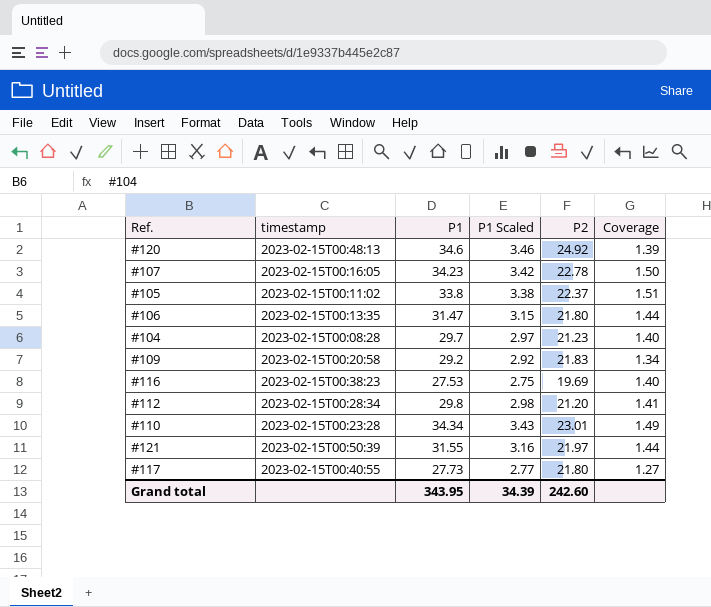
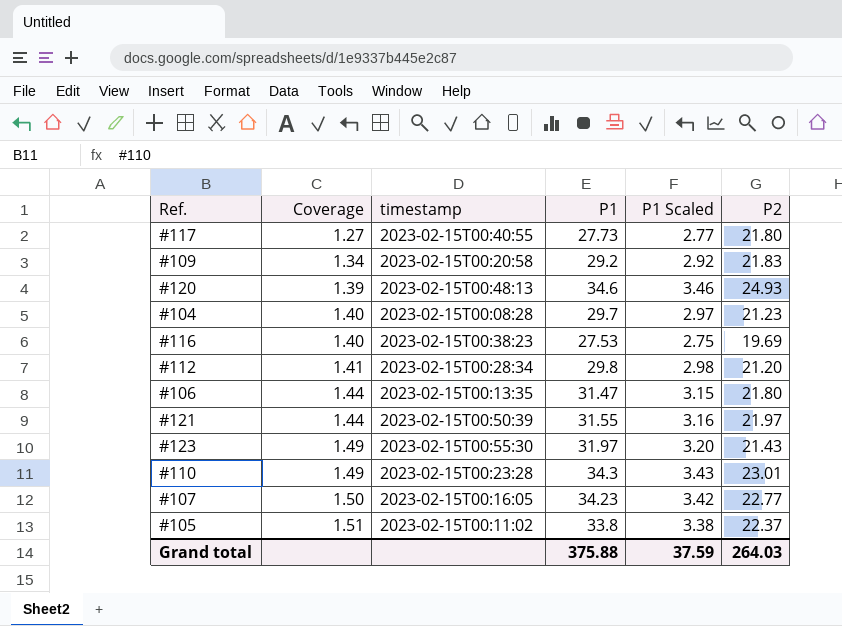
row order: none -> Coverage ascending
column Coverage | position: 6 -> 2
#120 | P2: 24.92 -> 24.93
row #123: none -> 1.49 | 2023-02-15T00:55:30 | 31.97 | 3.20 | 21.43
#110 | P1: 34.34 -> 34.3
#107 | P2: 22.78 -> 22.77
Grand total | P1: 343.95 -> 375.88
Grand total | P1 Scaled: 34.39 -> 37.59
Grand total | P2: 242.60 -> 264.03

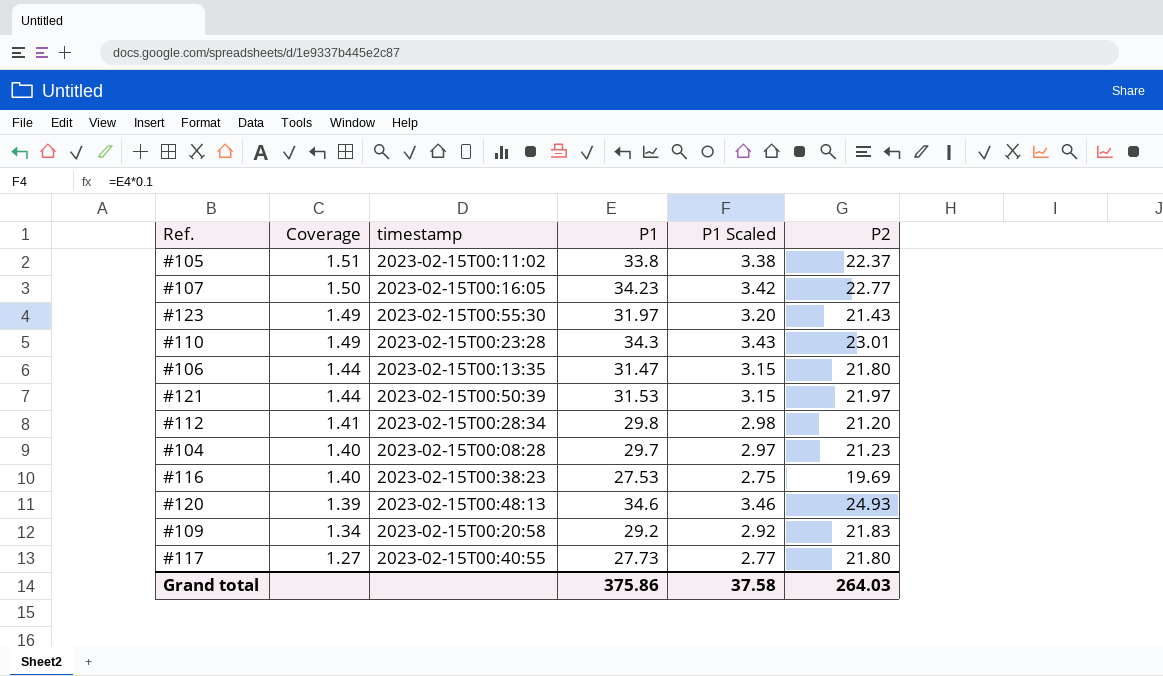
row order: Coverage ascending -> Coverage descending
#121 | P1: 31.55 -> 31.53
#121 | P1 Scaled: 3.16 -> 3.15
Grand total | P1: 375.88 -> 375.86
Grand total | P1 Scaled: 37.59 -> 37.58

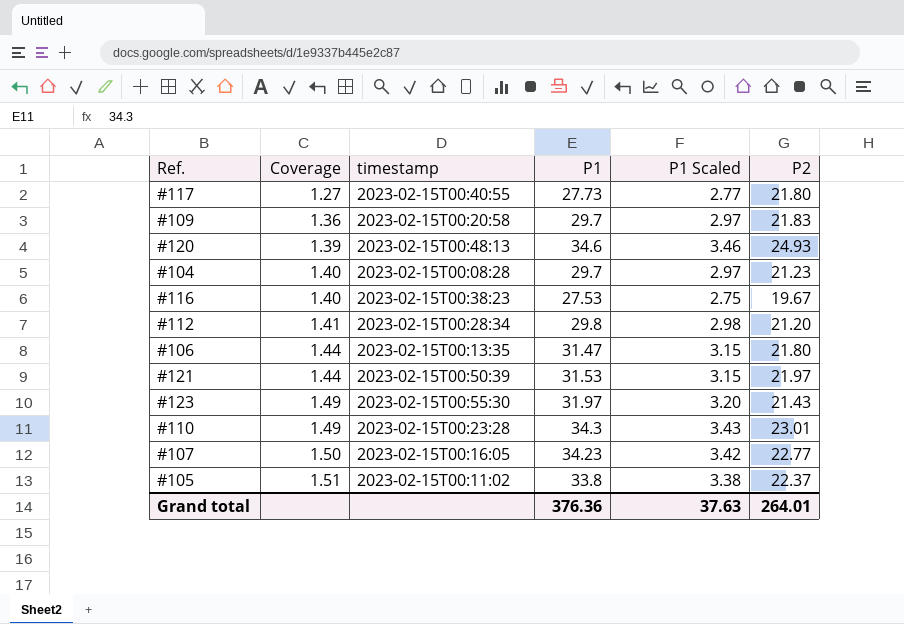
row order: Coverage descending -> Coverage ascending
#109 | Coverage: 1.34 -> 1.36
#109 | P1: 29.2 -> 29.7
#109 | P1 Scaled: 2.92 -> 2.97
#116 | P2: 19.69 -> 19.67
Grand total | P1: 375.86 -> 376.36
Grand total | P1 Scaled: 37.58 -> 37.63
Grand total | P2: 264.03 -> 264.01

